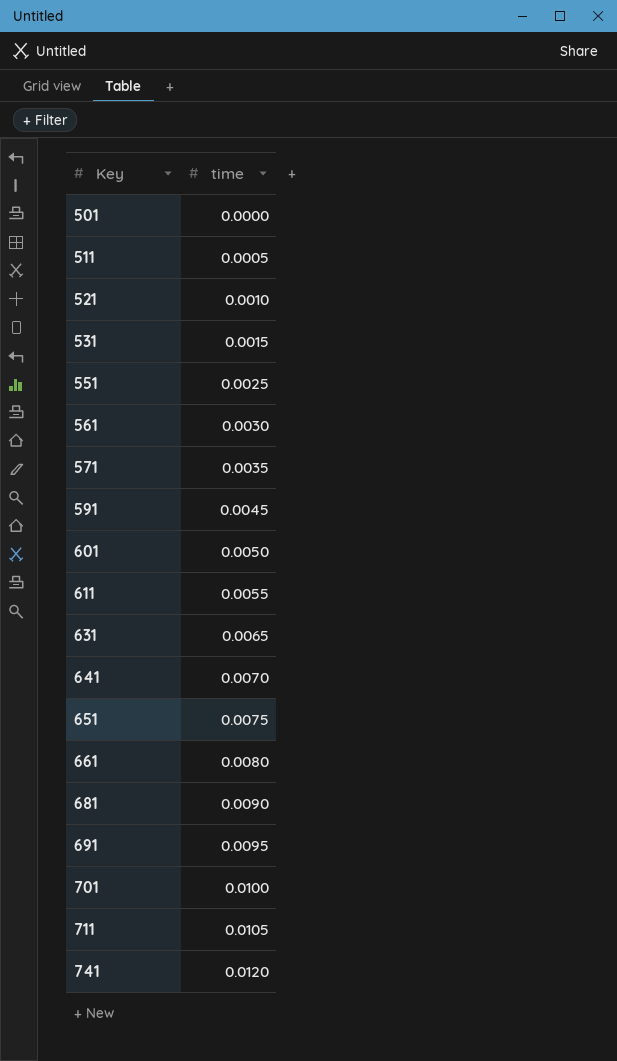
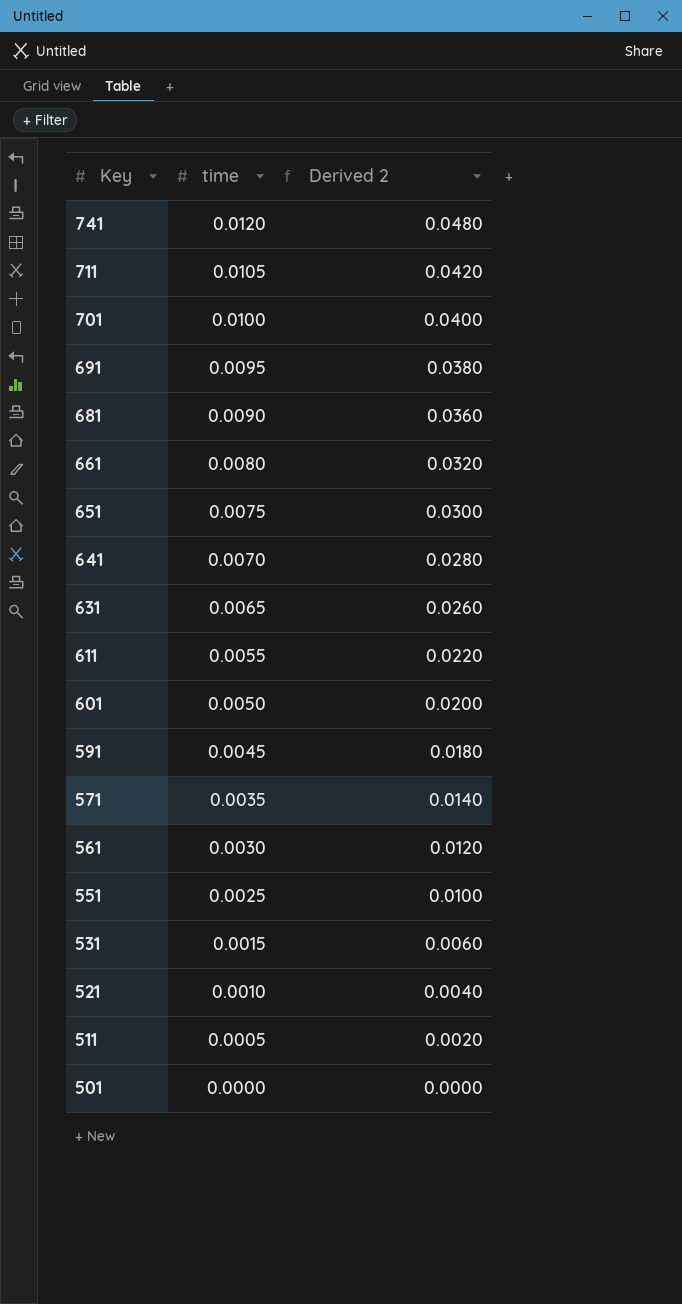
row order: Key ascending -> Key descending
column Derived 2 | formula: none -> [time] * 4

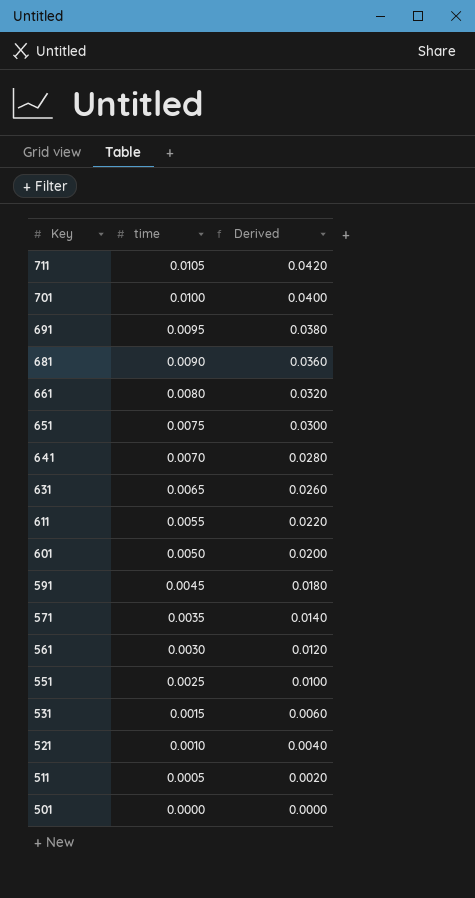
column name: Derived 2 -> Derived
row 741: 0.0120 | 0.0480 -> none

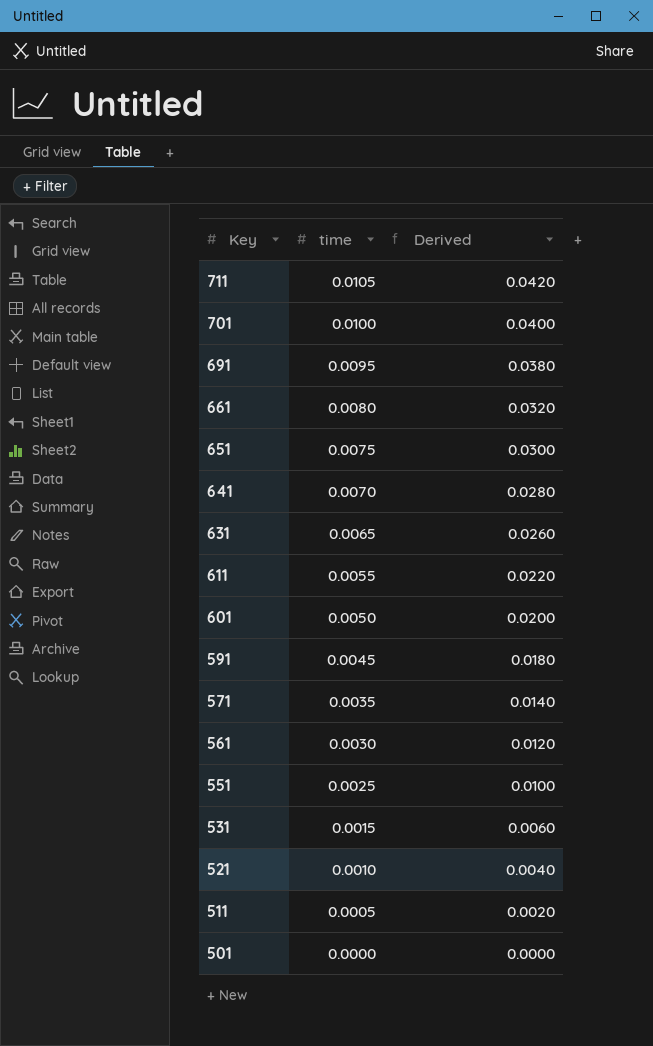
row 681: 0.0090 | 0.0360 -> none

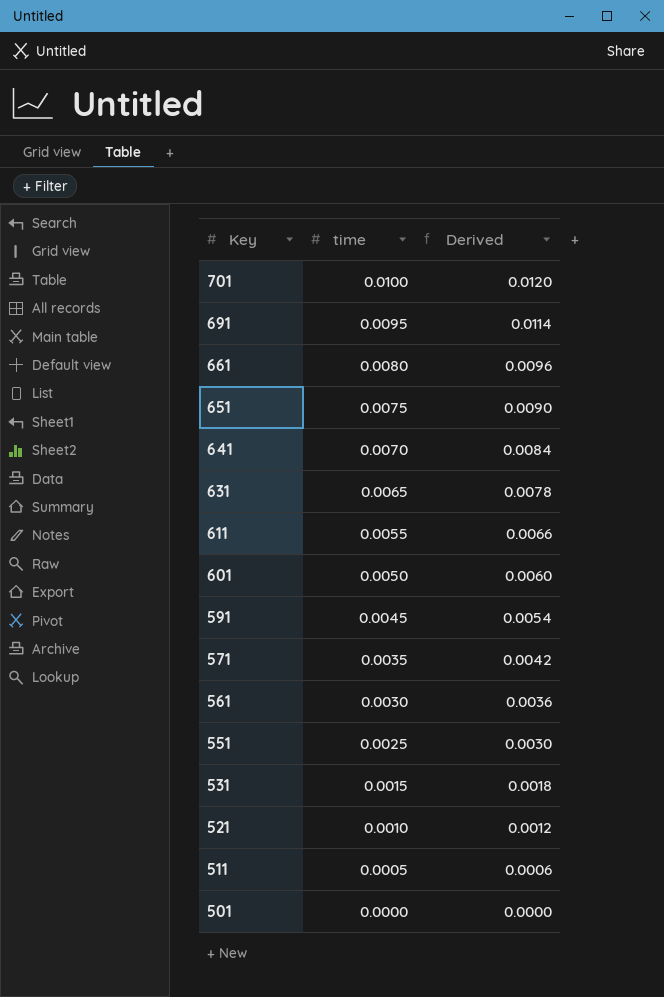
column Derived | formula: [time] * 4 -> [time] * 1.2
row 711: 0.0105 | 0.0420 -> none

